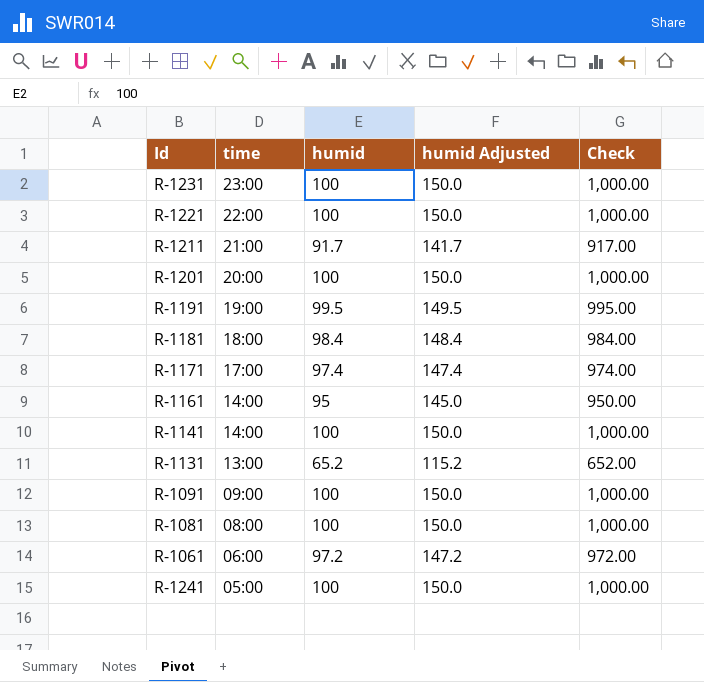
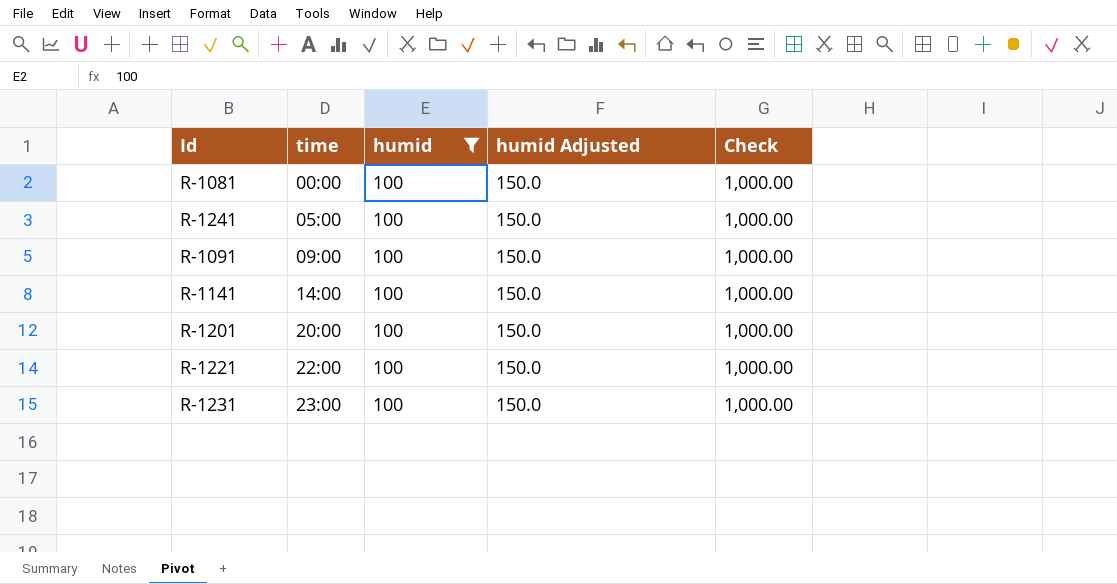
filter: none -> humid = 100
row order: time descending -> time ascending
R-1081 | time: 08:00 -> 00:00

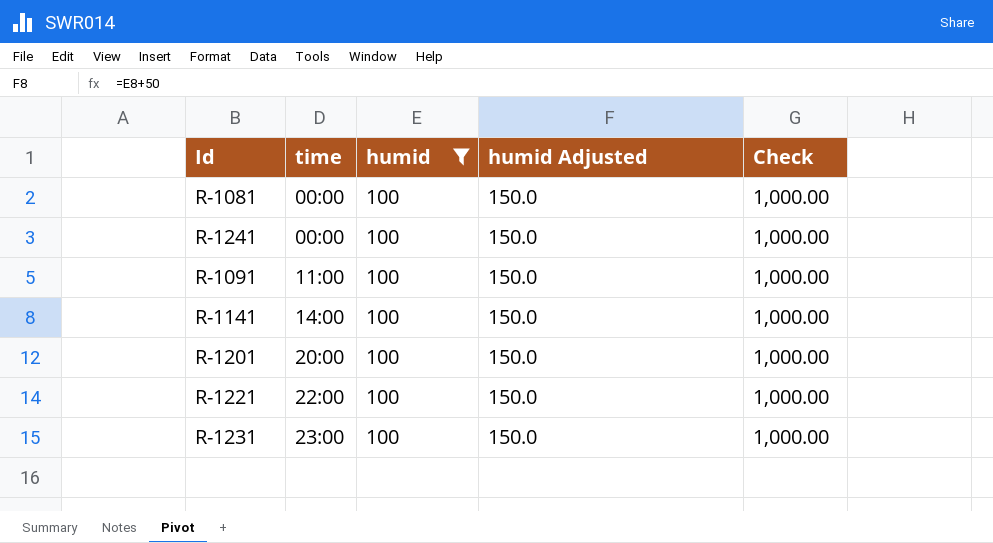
R-1241 | time: 05:00 -> 00:00
R-1091 | time: 09:00 -> 11:00

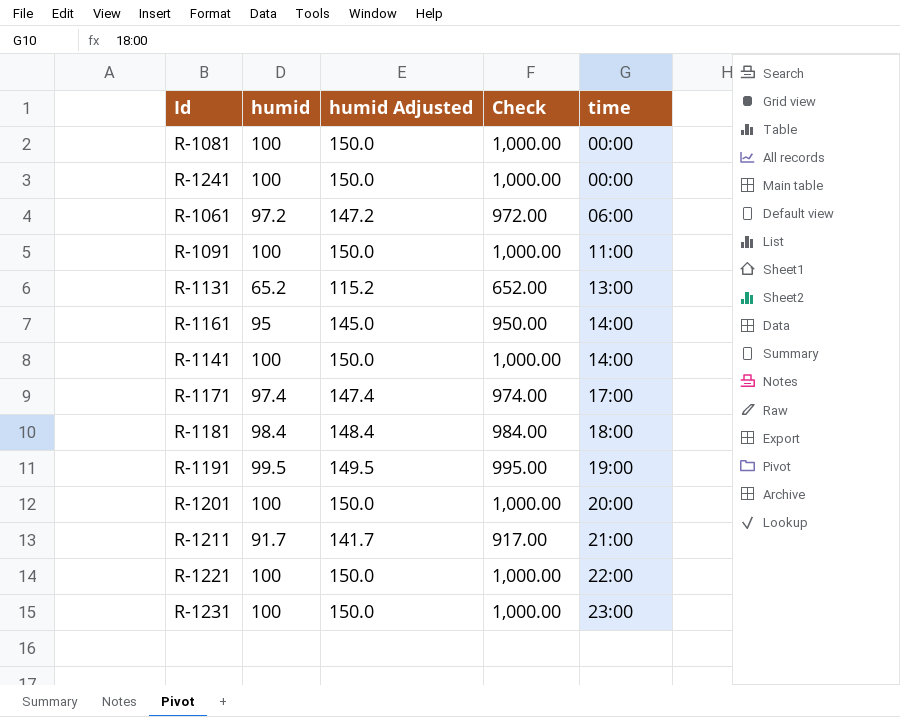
filter: humid = 100 -> none
column time | position: 2 -> 5

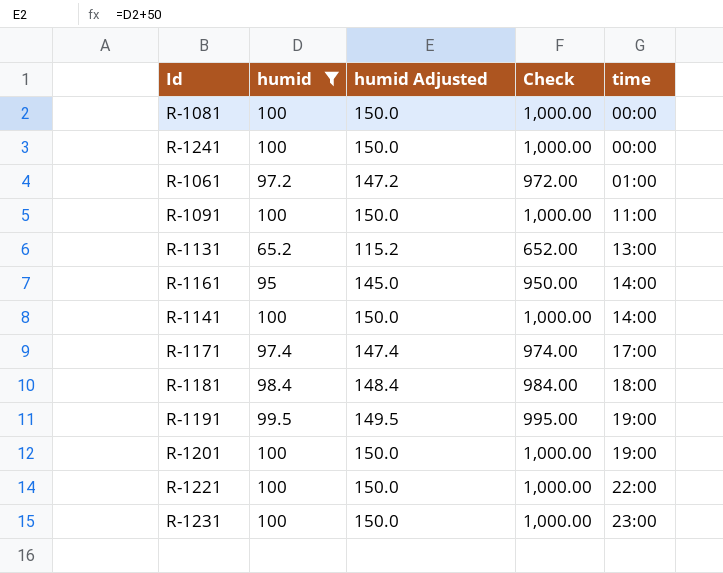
filter: none -> humid != 91.7
R-1061 | time: 06:00 -> 01:00
R-1201 | time: 20:00 -> 19:00

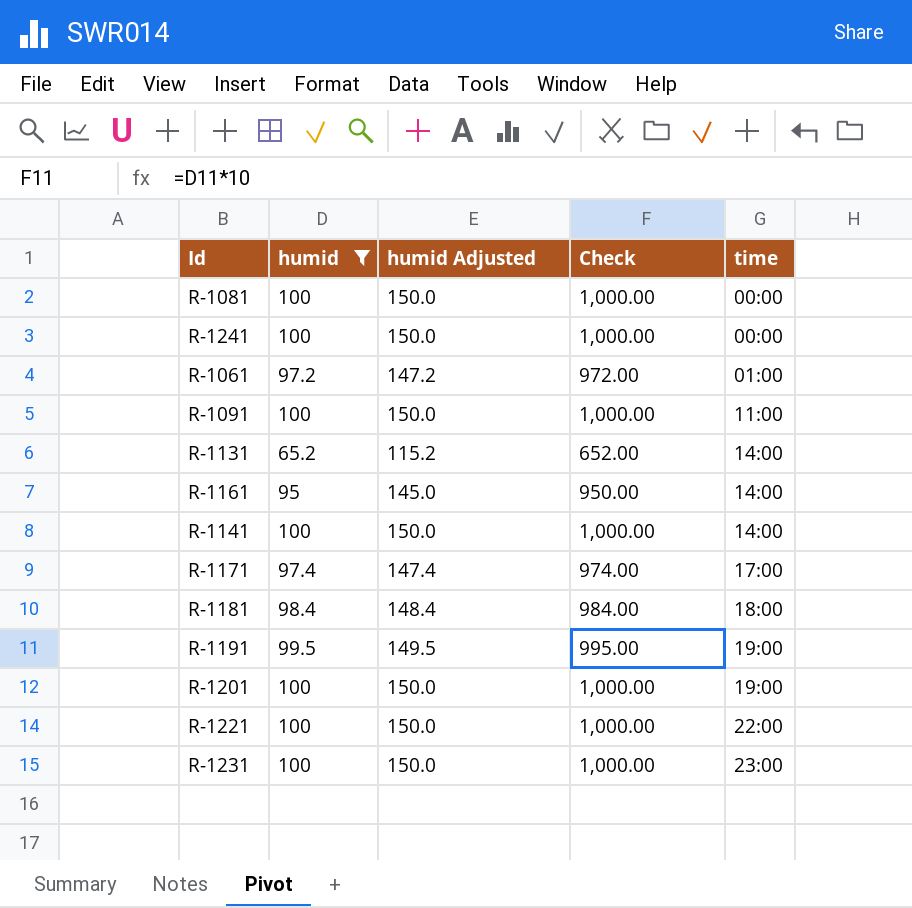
R-1131 | time: 13:00 -> 14:00

